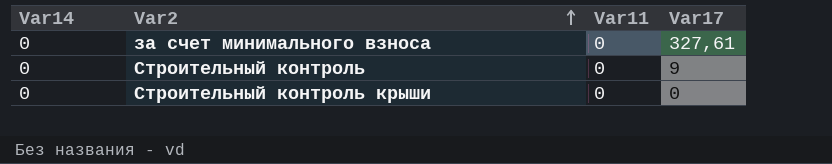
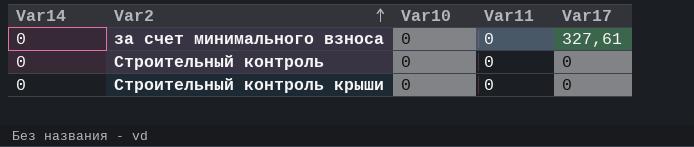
column Var10 | position: none -> 3
Строительный контроль | Var17: 9 -> 0

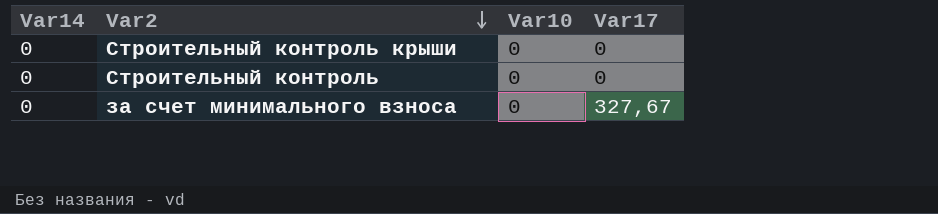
row order: Var2 ascending -> Var2 descending
column Var11 | position: 4 -> none
за счет минимального взноса | Var17: 327,61 -> 327,67

